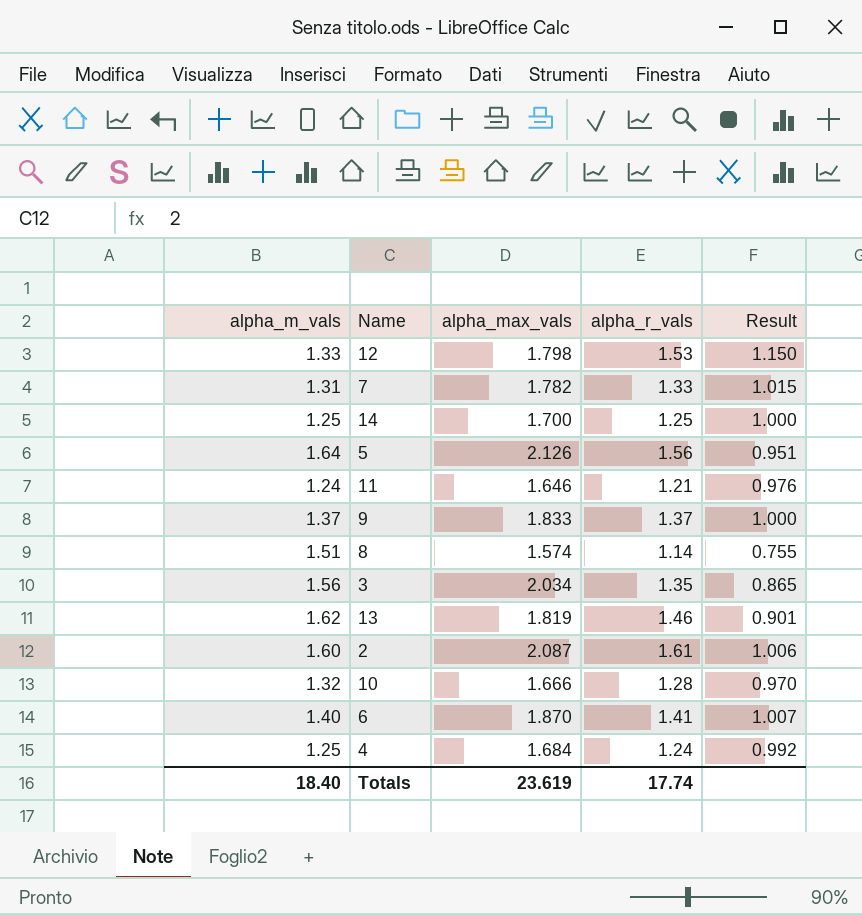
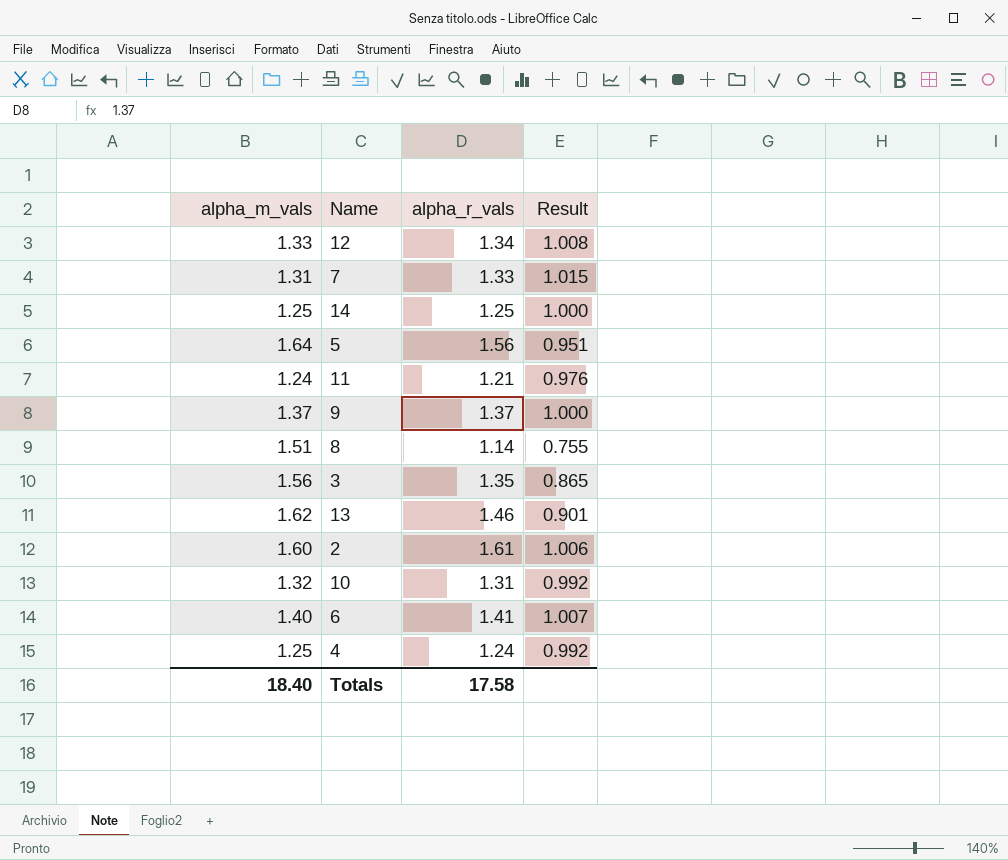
column alpha_max_vals | position: 3 -> none
12 | alpha_r_vals: 1.53 -> 1.34
12 | Result: 1.150 -> 1.008
10 | alpha_r_vals: 1.28 -> 1.31
10 | Result: 0.970 -> 0.992
Totals | alpha_r_vals: 17.74 -> 17.58

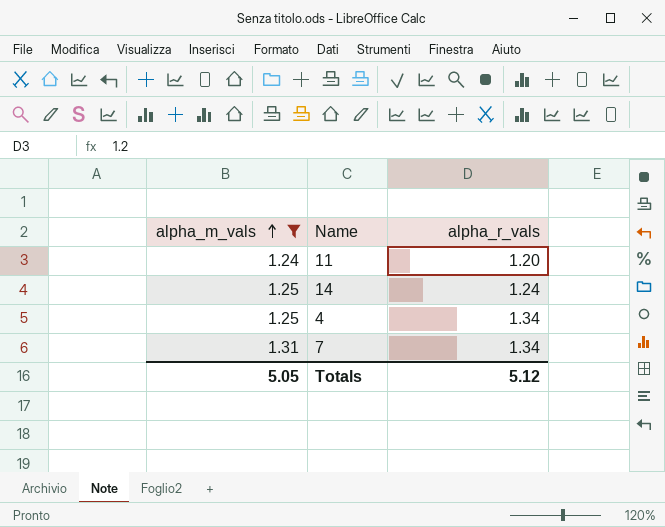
filter: none -> alpha_m_vals <= 1.31
row order: none -> alpha_m_vals ascending
column Result | formula: [alpha_r_vals] / [alpha_m_vals] -> none
11 | alpha_r_vals: 1.21 -> 1.20
14 | alpha_r_vals: 1.25 -> 1.24
4 | alpha_r_vals: 1.24 -> 1.34
7 | alpha_r_vals: 1.33 -> 1.34
Totals | alpha_m_vals: 18.40 -> 5.05
Totals | alpha_r_vals: 17.58 -> 5.12

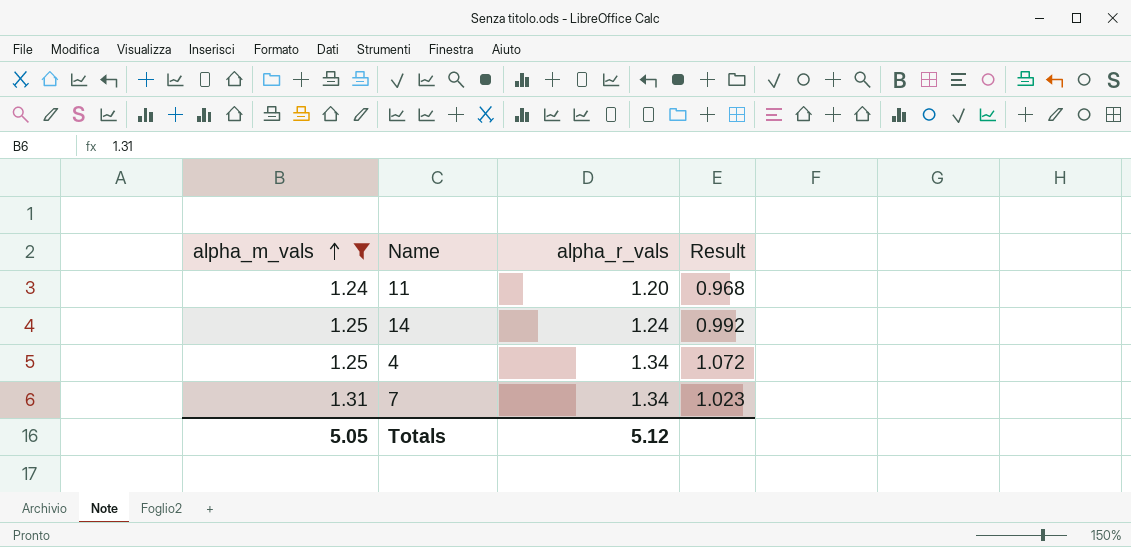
column Result | formula: none -> [alpha_r_vals] / [alpha_m_vals]

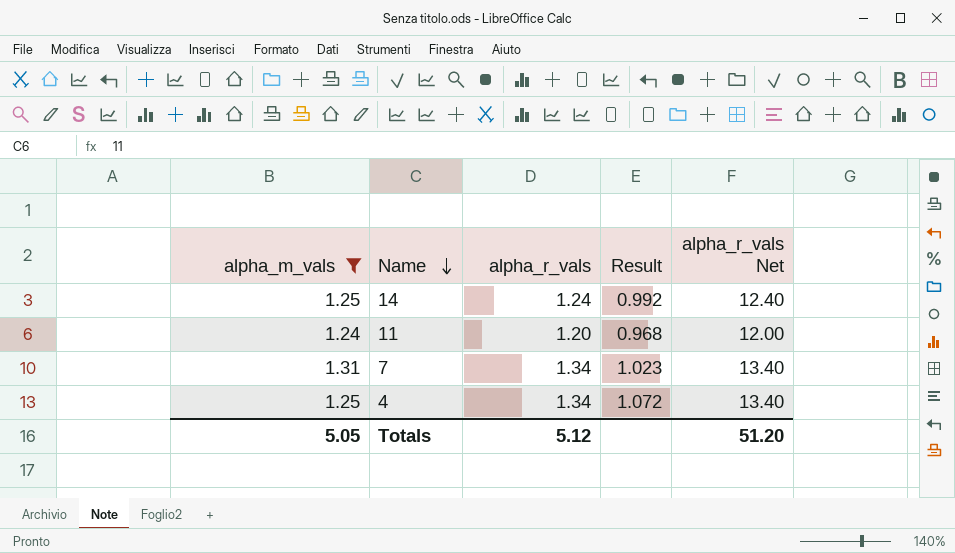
row order: alpha_m_vals ascending -> Name descending
column alpha_r_vals Net | formula: none -> [alpha_r_vals] * 10

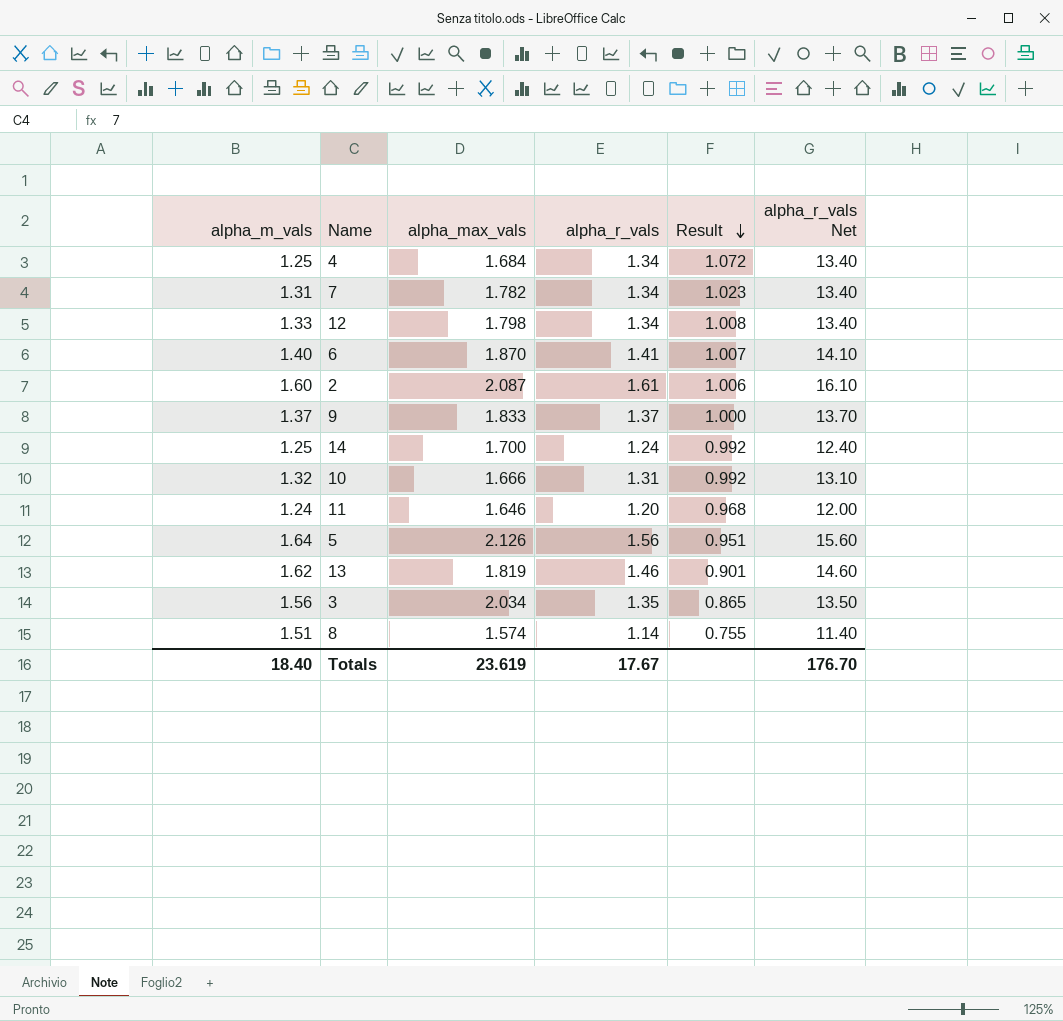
filter: alpha_m_vals <= 1.31 -> none
row order: Name descending -> Result descending
column alpha_max_vals | position: none -> 3
Totals | alpha_m_vals: 5.05 -> 18.40
Totals | alpha_r_vals: 5.12 -> 17.67
Totals | alpha_r_vals Net: 51.20 -> 176.70

